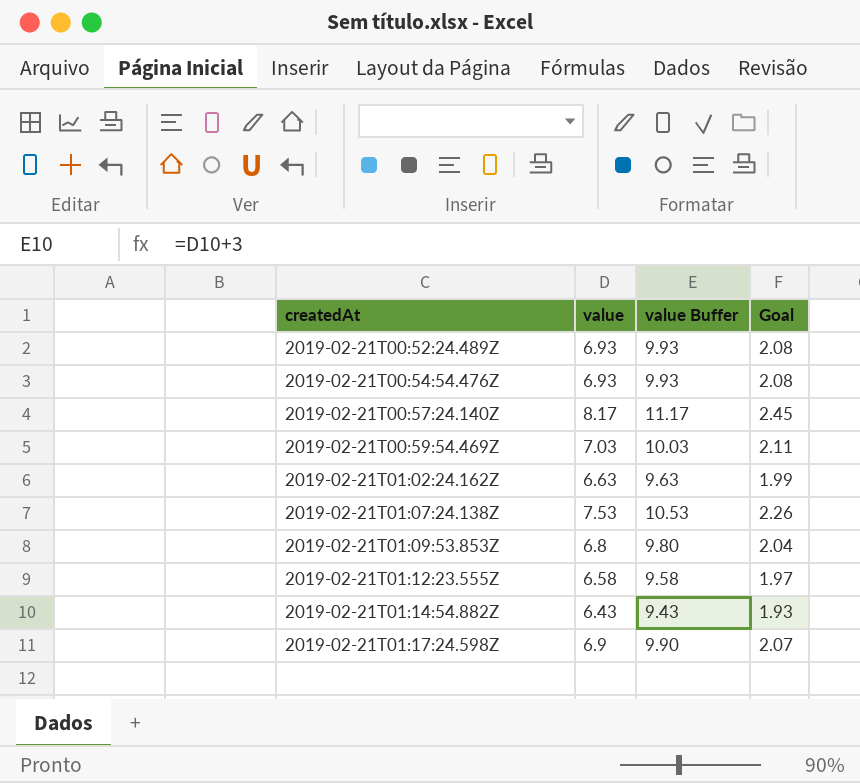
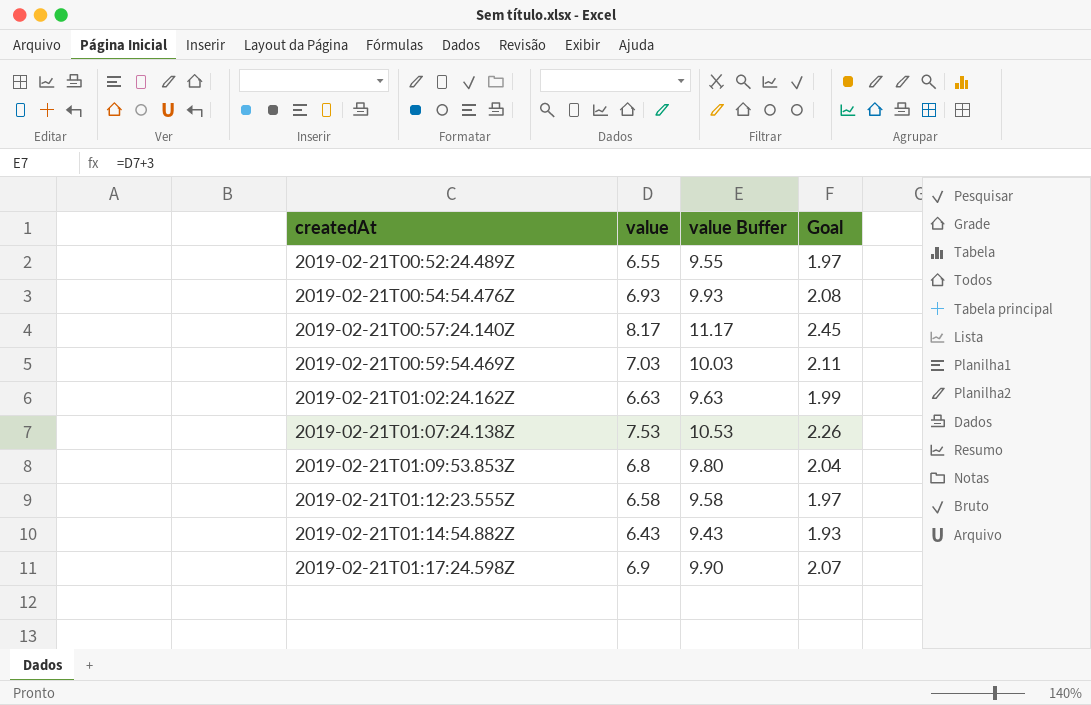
2019-02-21T00:52:24.489Z | value: 6.93 -> 6.55
2019-02-21T00:52:24.489Z | value Buffer: 9.93 -> 9.55
2019-02-21T00:52:24.489Z | Goal: 2.08 -> 1.97

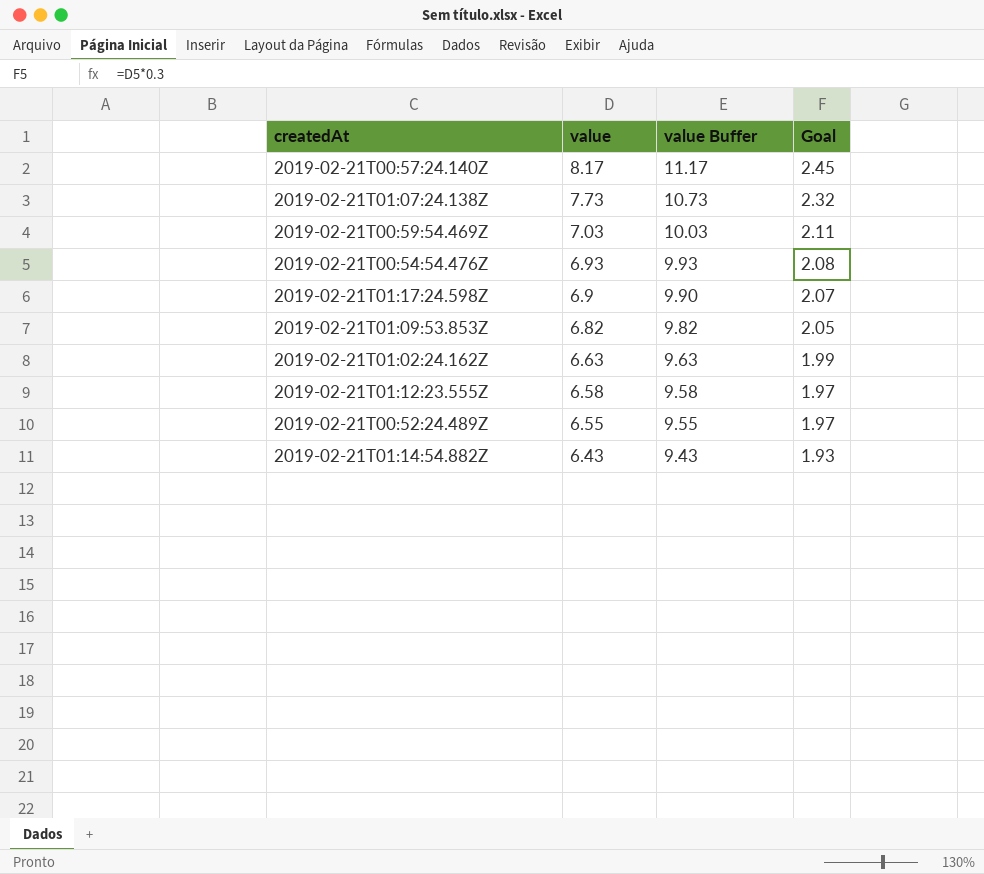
row order: createdAt ascending -> value descending
2019-02-21T01:07:24.138Z | value: 7.53 -> 7.73
2019-02-21T01:07:24.138Z | value Buffer: 10.53 -> 10.73
2019-02-21T01:07:24.138Z | Goal: 2.26 -> 2.32
2019-02-21T01:09:53.853Z | value: 6.8 -> 6.82
2019-02-21T01:09:53.853Z | value Buffer: 9.80 -> 9.82
2019-02-21T01:09:53.853Z | Goal: 2.04 -> 2.05

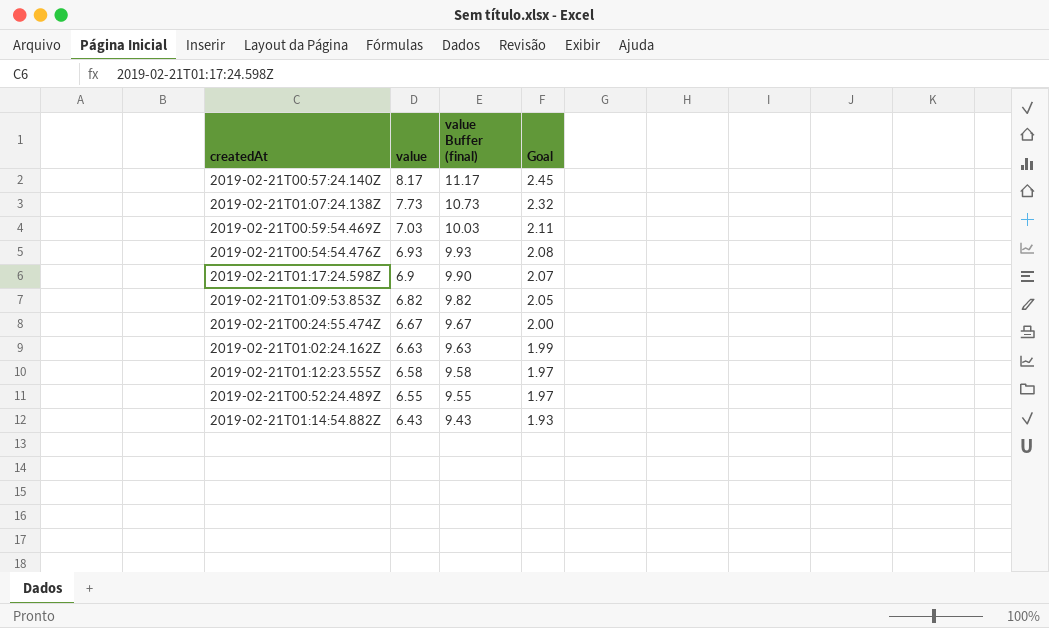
column name: value Buffer -> value Buffer (final)
row 2019-02-21T00:24:55.474Z: none -> 6.67 | 9.67 | 2.00

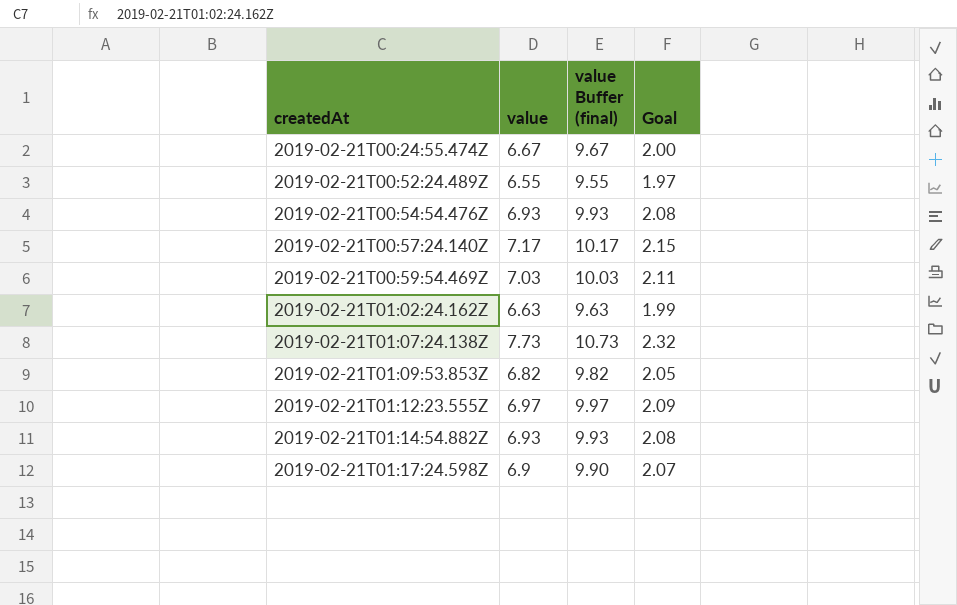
row order: value descending -> createdAt ascending
2019-02-21T00:57:24.140Z | value: 8.17 -> 7.17
2019-02-21T00:57:24.140Z | value Buffer (final): 11.17 -> 10.17
2019-02-21T00:57:24.140Z | Goal: 2.45 -> 2.15
2019-02-21T01:12:23.555Z | value: 6.58 -> 6.97
2019-02-21T01:12:23.555Z | value Buffer (final): 9.58 -> 9.97
2019-02-21T01:12:23.555Z | Goal: 1.97 -> 2.09
2019-02-21T01:14:54.882Z | value: 6.43 -> 6.93
2019-02-21T01:14:54.882Z | value Buffer (final): 9.43 -> 9.93
2019-02-21T01:14:54.882Z | Goal: 1.93 -> 2.08

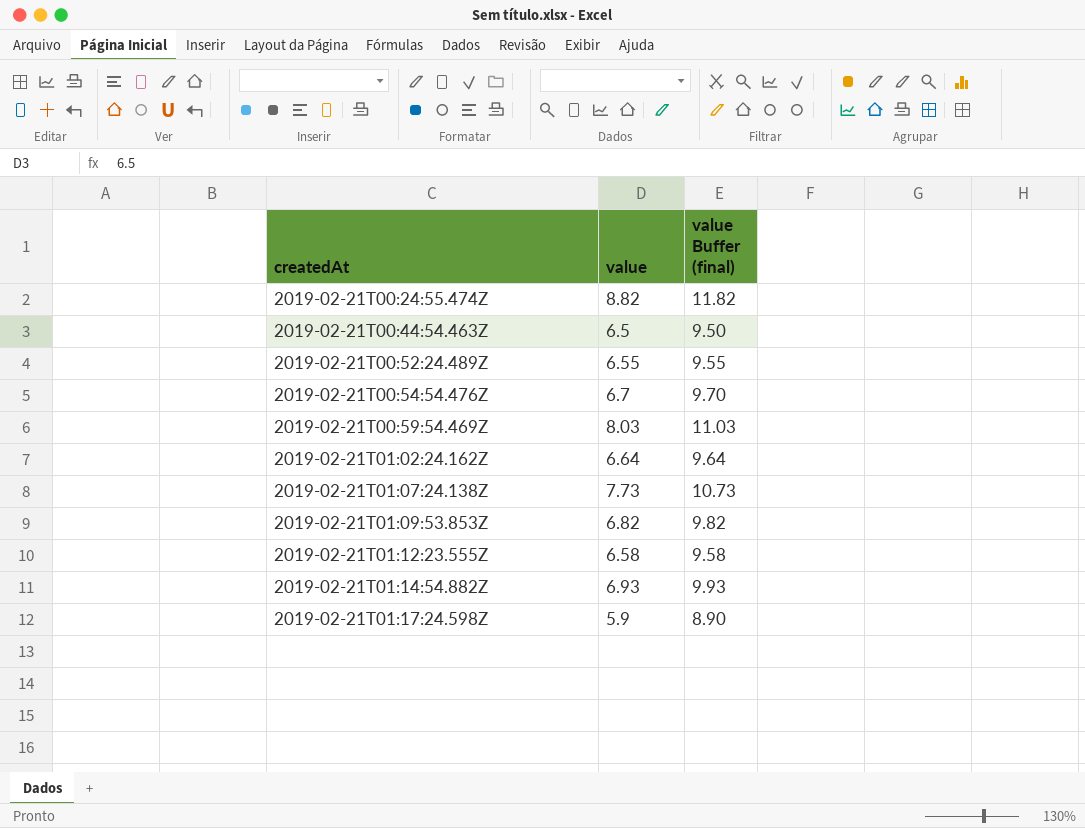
column Goal | formula: [value] * 0.3 -> none
row 2019-02-21T00:57:24.140Z: 7.17 | 10.17 | 2.15 -> none
2019-02-21T00:24:55.474Z | value: 6.67 -> 8.82
2019-02-21T00:24:55.474Z | value Buffer (final): 9.67 -> 11.82
row 2019-02-21T00:44:54.463Z: none -> 6.5 | 9.50
2019-02-21T00:54:54.476Z | value: 6.93 -> 6.7
2019-02-21T00:54:54.476Z | value Buffer (final): 9.93 -> 9.70
2019-02-21T00:59:54.469Z | value: 7.03 -> 8.03
2019-02-21T00:59:54.469Z | value Buffer (final): 10.03 -> 11.03
2019-02-21T01:02:24.162Z | value: 6.63 -> 6.64
2019-02-21T01:02:24.162Z | value Buffer (final): 9.63 -> 9.64
2019-02-21T01:12:23.555Z | value: 6.97 -> 6.58
2019-02-21T01:12:23.555Z | value Buffer (final): 9.97 -> 9.58
2019-02-21T01:17:24.598Z | value: 6.9 -> 5.9
2019-02-21T01:17:24.598Z | value Buffer (final): 9.90 -> 8.90

